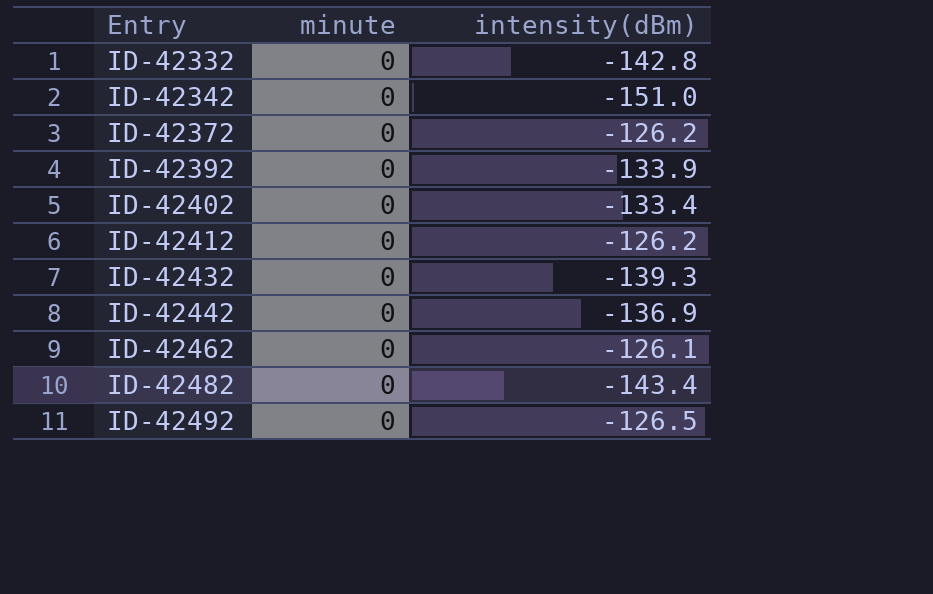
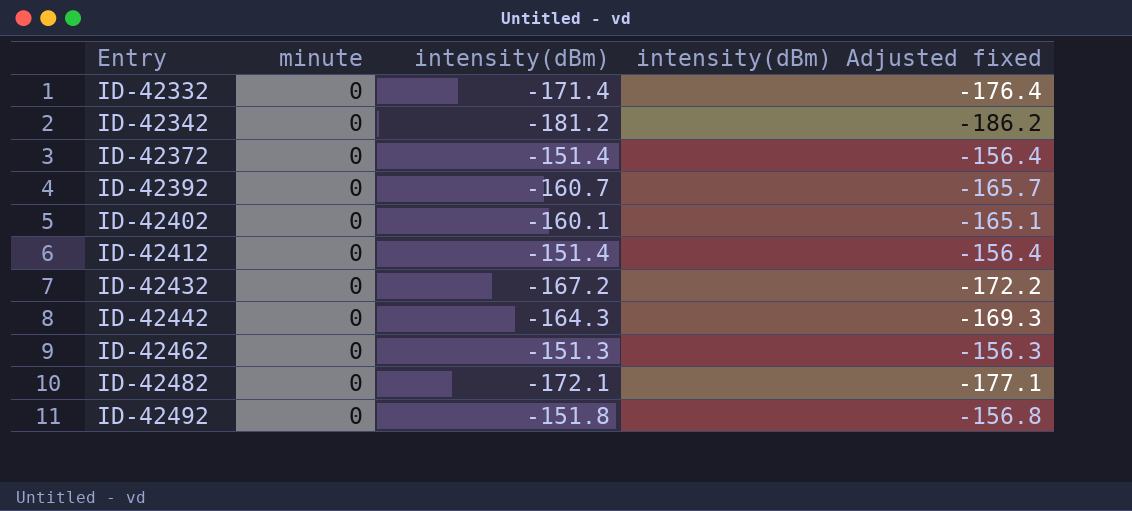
column intensity(dBm) Adjusted fixed | formula: none -> [intensity(dBm)] - 5
ID-42332 | intensity(dBm): -142.8 -> -171.4
ID-42342 | intensity(dBm): -151.0 -> -181.2
ID-42372 | intensity(dBm): -126.2 -> -151.4
ID-42392 | intensity(dBm): -133.9 -> -160.7
ID-42402 | intensity(dBm): -133.4 -> -160.1
ID-42412 | intensity(dBm): -126.2 -> -151.4
ID-42432 | intensity(dBm): -139.3 -> -167.2
ID-42442 | intensity(dBm): -136.9 -> -164.3
ID-42462 | intensity(dBm): -126.1 -> -151.3
ID-42482 | intensity(dBm): -143.4 -> -172.1
ID-42492 | intensity(dBm): -126.5 -> -151.8

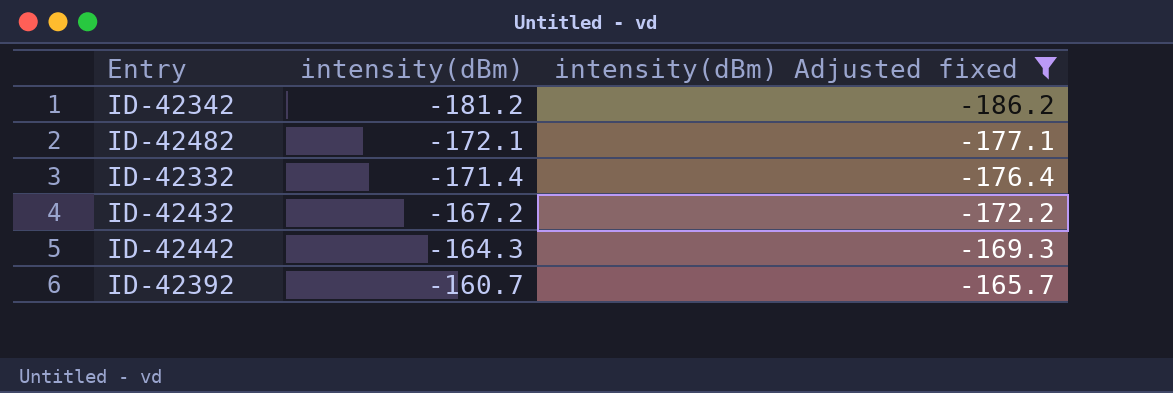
filter: none -> intensity(dBm) Adjusted fixed <= -165.7
row order: Entry ascending -> intensity(dBm) ascending
column minute | position: 2 -> none

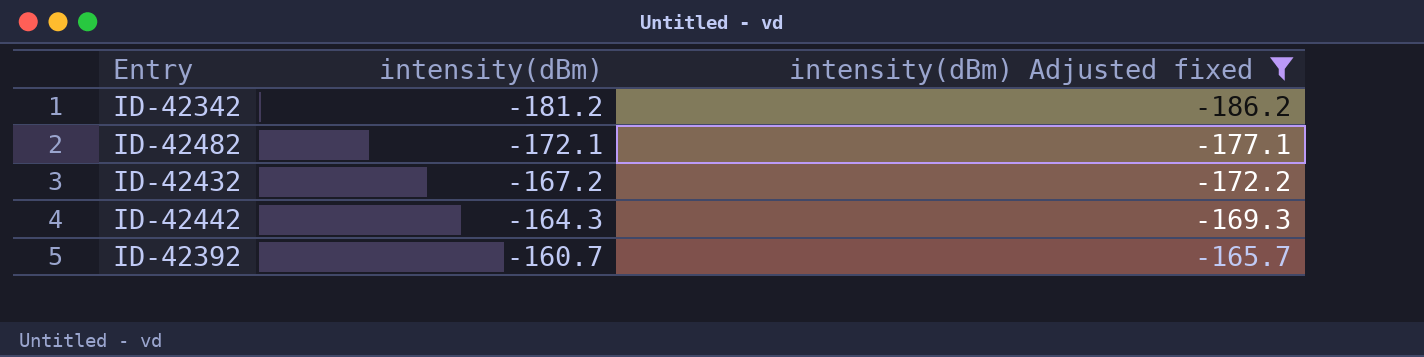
row ID-42332: -171.4 | -176.4 -> none

